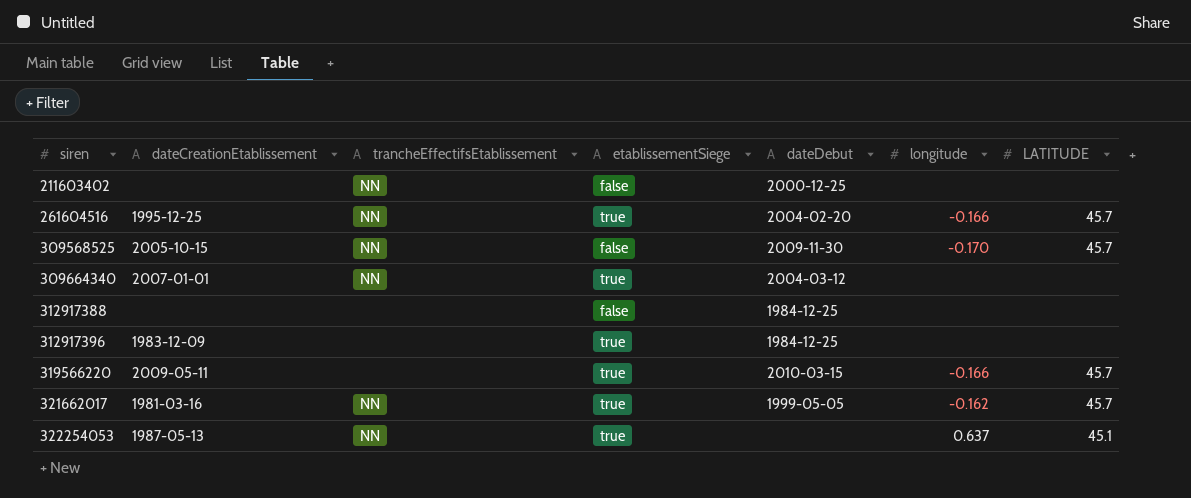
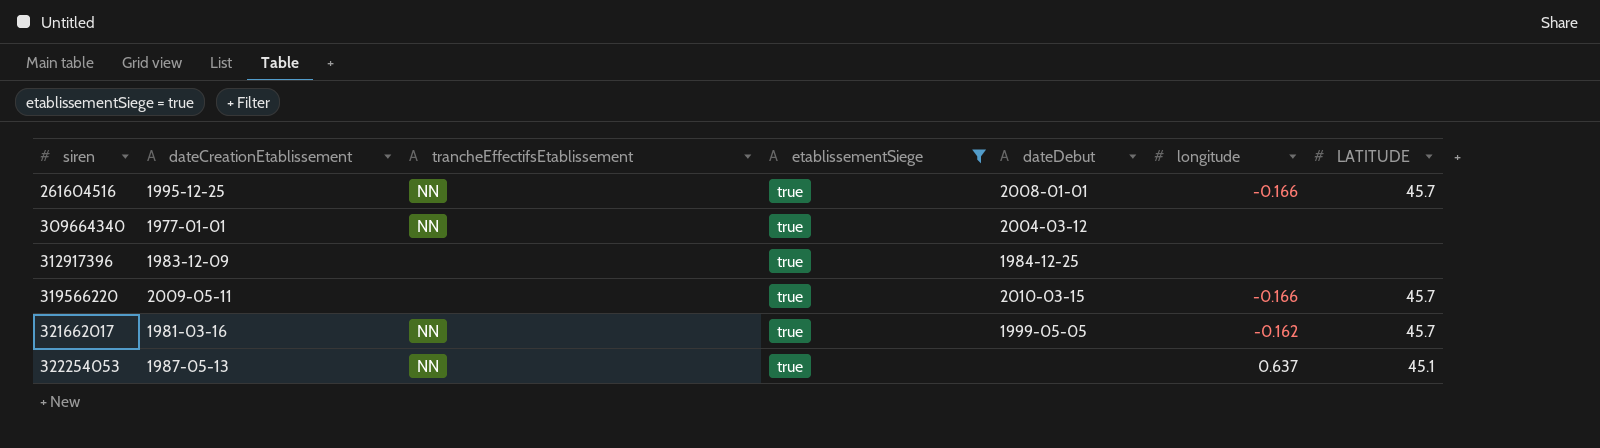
filter: none -> etablissementSiege = true
261604516 | dateDebut: 2004-02-20 -> 2008-01-01
309664340 | dateCreationEtablissement: 2007-01-01 -> 1977-01-01

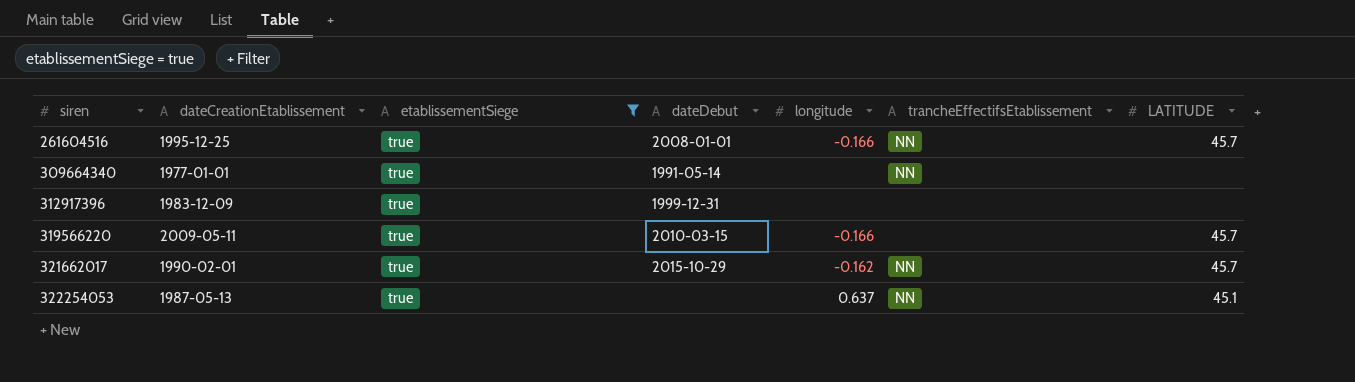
column trancheEffectifsEtablissement | position: 3 -> 6
309664340 | dateDebut: 2004-03-12 -> 1991-05-14
312917396 | dateDebut: 1984-12-25 -> 1999-12-31
321662017 | dateCreationEtablissement: 1981-03-16 -> 1990-02-01
321662017 | dateDebut: 1999-05-05 -> 2015-10-29

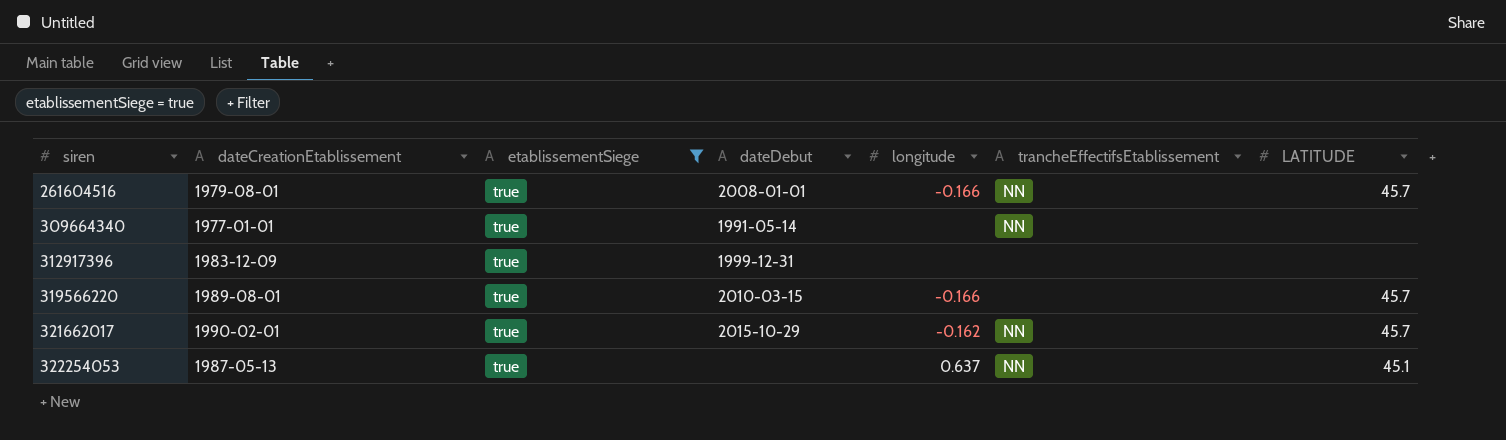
261604516 | dateCreationEtablissement: 1995-12-25 -> 1979-08-01
319566220 | dateCreationEtablissement: 2009-05-11 -> 1989-08-01

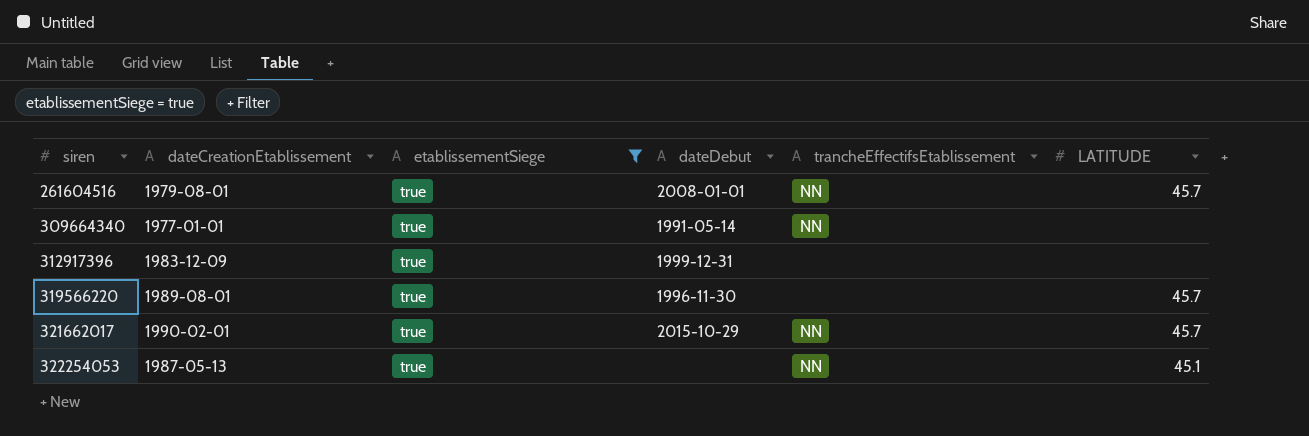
column longitude | position: 5 -> none
319566220 | dateDebut: 2010-03-15 -> 1996-11-30

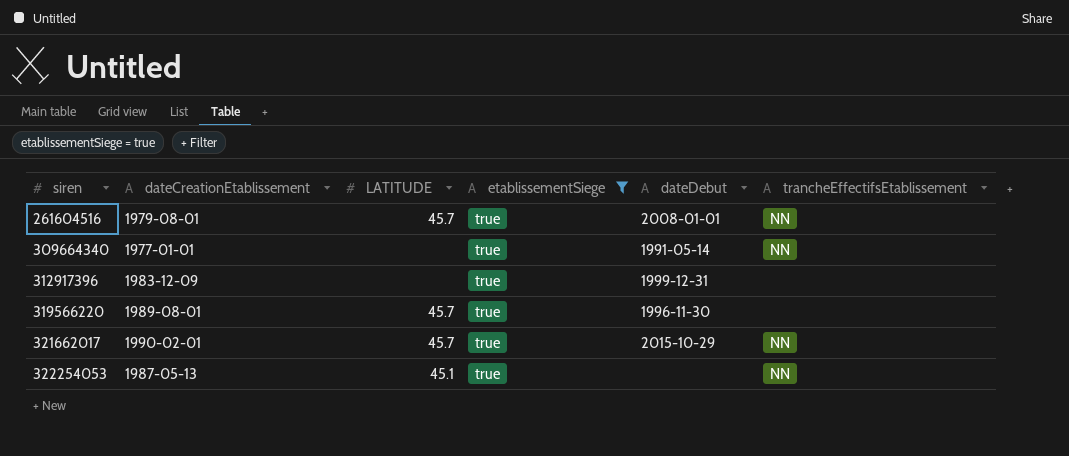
column LATITUDE | position: 6 -> 3

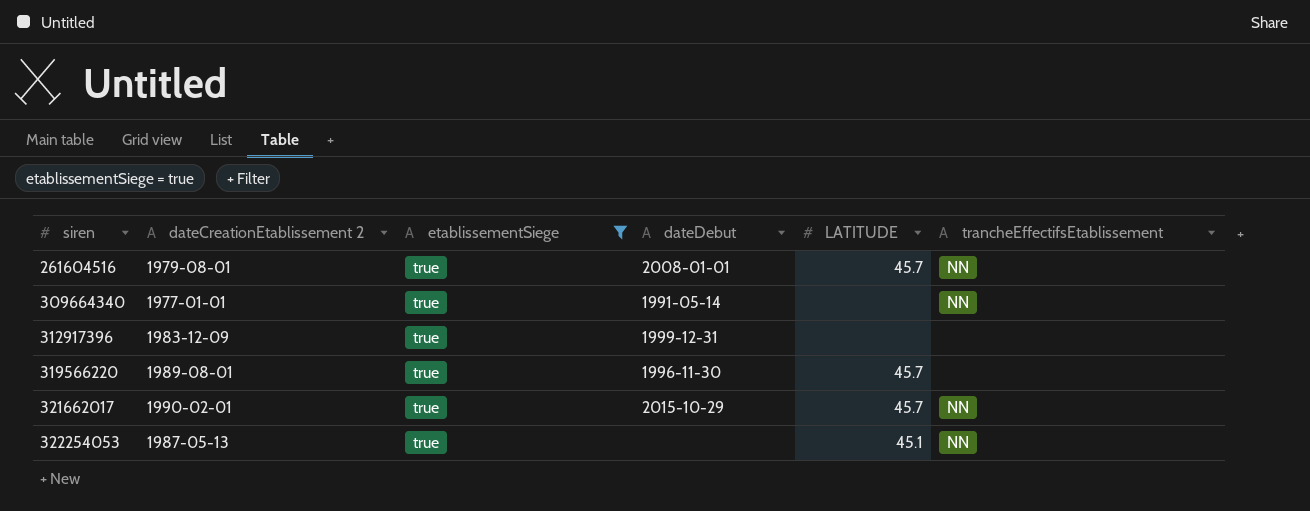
column name: dateCreationEtablissement -> dateCreationEtablissement 2
column LATITUDE | position: 3 -> 5

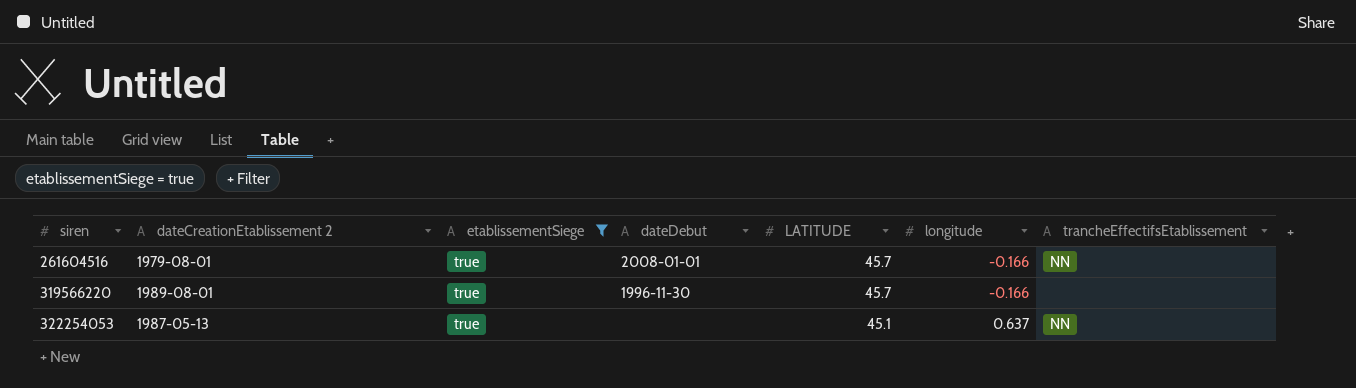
column longitude | position: none -> 6
row 309664340: 1977-01-01 | true | 1991-05-14 | none | NN -> none
row 312917396: 1983-12-09 | true | 1999-12-31 | none | none -> none
row 321662017: 1990-02-01 | true | 2015-10-29 | 45.7 | NN -> none

